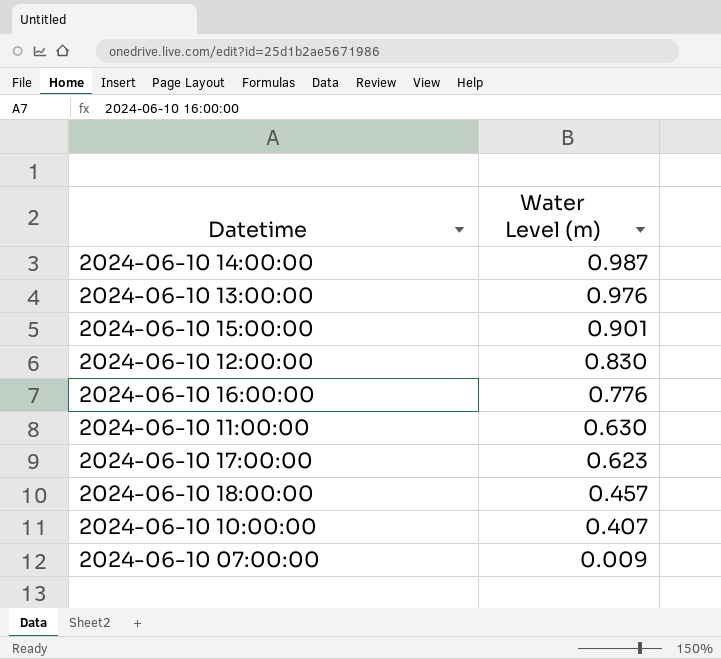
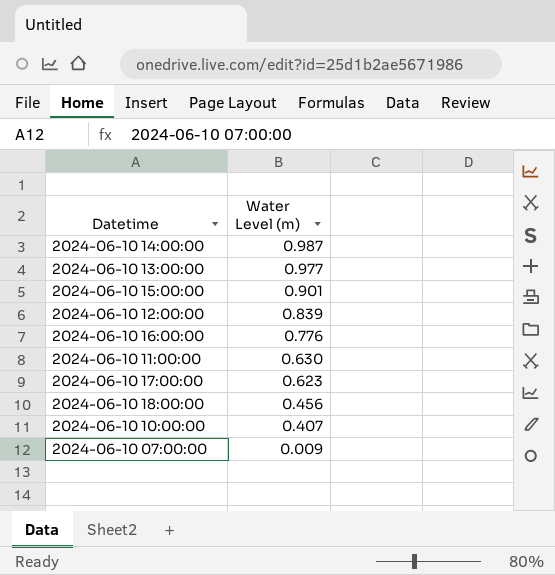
2024-06-10 13:00:00 | Water Level (m): 0.976 -> 0.977
2024-06-10 12:00:00 | Water Level (m): 0.830 -> 0.839
2024-06-10 18:00:00 | Water Level (m): 0.457 -> 0.456

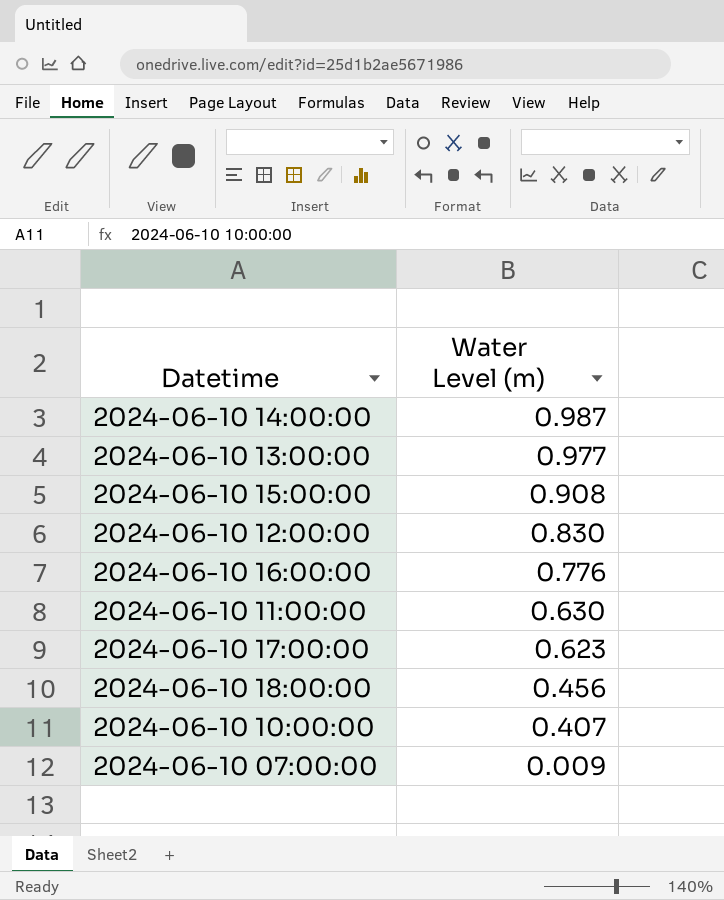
2024-06-10 15:00:00 | Water Level (m): 0.901 -> 0.908
2024-06-10 12:00:00 | Water Level (m): 0.839 -> 0.830

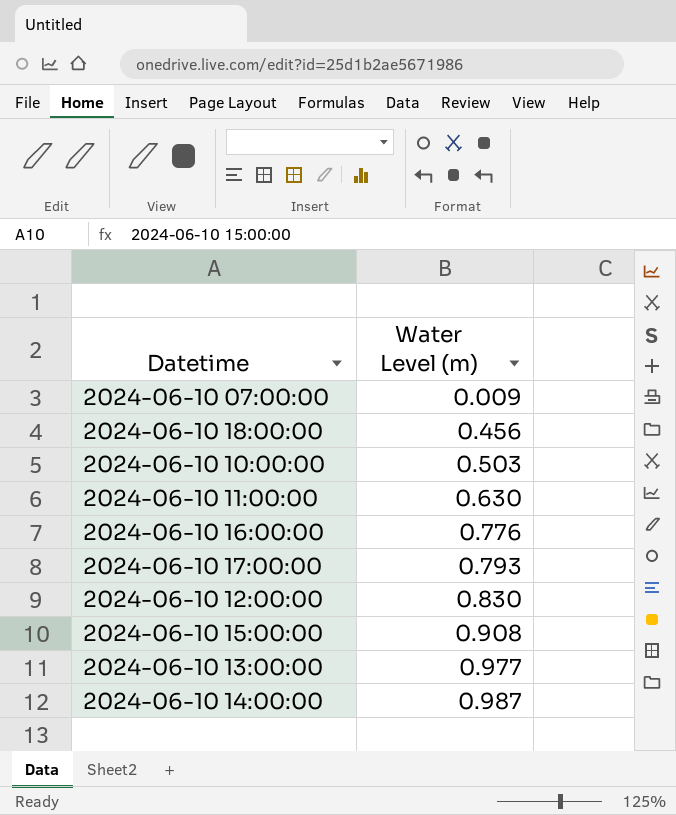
row order: Water Level (m) descending -> Water Level (m) ascending
2024-06-10 10:00:00 | Water Level (m): 0.407 -> 0.503
2024-06-10 17:00:00 | Water Level (m): 0.623 -> 0.793

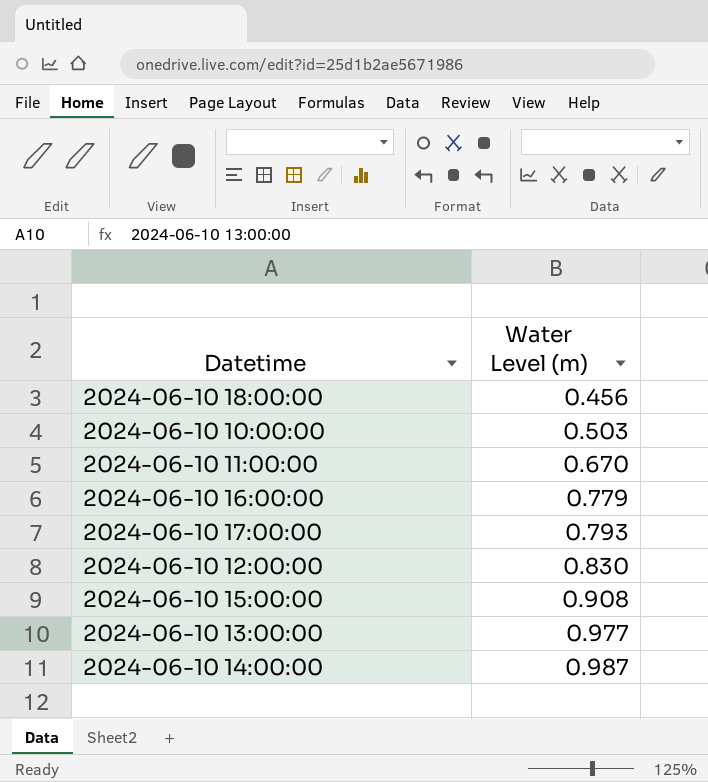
row 2024-06-10 07:00:00: 0.009 -> none
2024-06-10 11:00:00 | Water Level (m): 0.630 -> 0.670
2024-06-10 16:00:00 | Water Level (m): 0.776 -> 0.779

